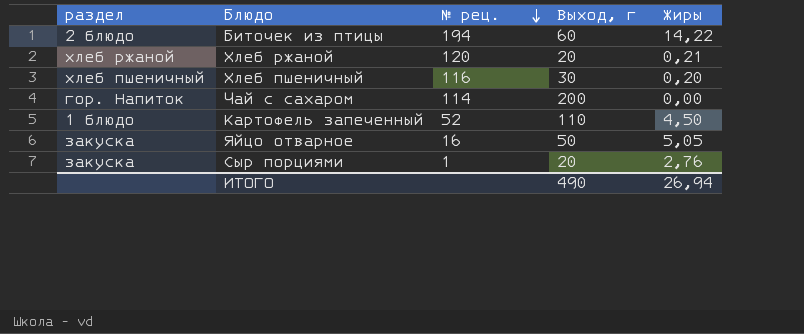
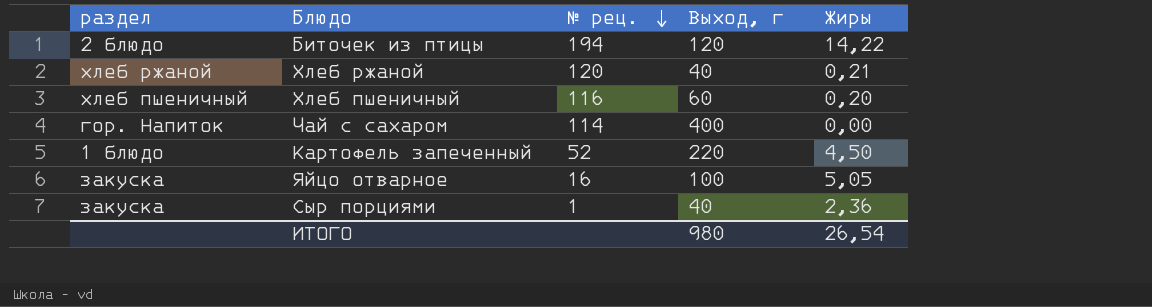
Биточек из птицы | Выход, г: 60 -> 120
Хлеб ржаной | Выход, г: 20 -> 40
Хлеб пшеничный | Выход, г: 30 -> 60
Чай с сахаром | Выход, г: 200 -> 400
Картофель запеченный | Выход, г: 110 -> 220
Яйцо отварное | Выход, г: 50 -> 100
Сыр порциями | Выход, г: 20 -> 40
Сыр порциями | Жиры: 2,76 -> 2,36
ИТОГО | Выход, г: 490 -> 980
ИТОГО | Жиры: 26,94 -> 26,54

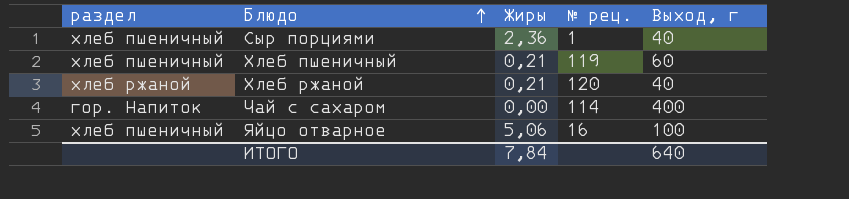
row order: № рец. descending -> Блюдо ascending
column Жиры | position: 5 -> 3
row Биточек из птицы: 2 блюдо | 194 | 120 | 14,22 -> none
row Картофель запеченный: 1 блюдо | 52 | 220 | 4,50 -> none
Сыр порциями | раздел: закуска -> хлеб пшеничный
Хлеб пшеничный | Жиры: 0,20 -> 0,21
Хлеб пшеничный | № рец.: 116 -> 119
Яйцо отварное | раздел: закуска -> хлеб пшеничный
Яйцо отварное | Жиры: 5,05 -> 5,06
ИТОГО | Жиры: 26,54 -> 7,84
ИТОГО | Выход, г: 980 -> 640

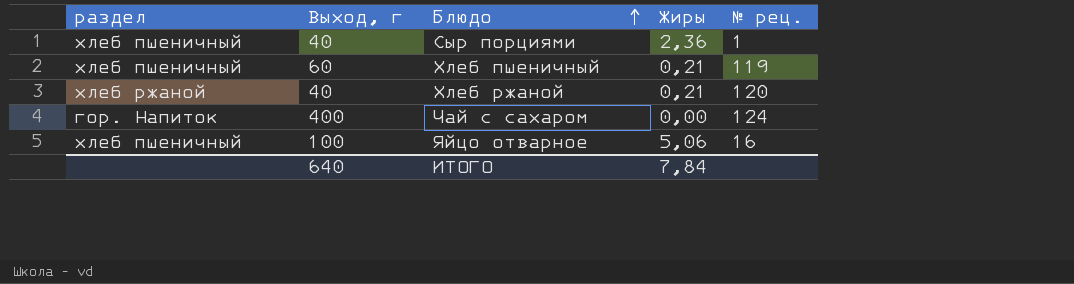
column Выход, г | position: 5 -> 2
Чай с сахаром | № рец.: 114 -> 124

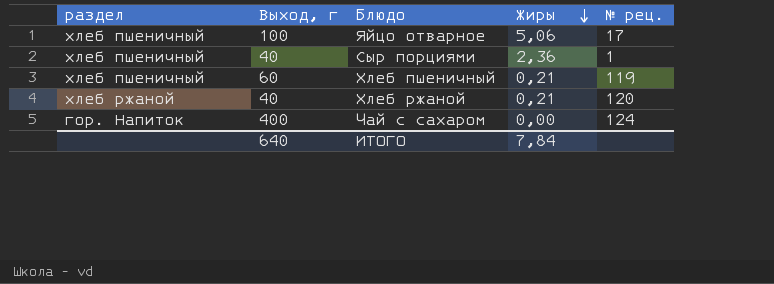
row order: Блюдо ascending -> Жиры descending
Яйцо отварное | № рец.: 16 -> 17

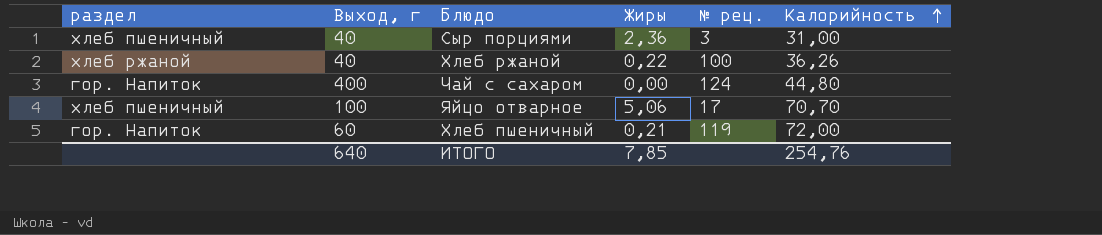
row order: Жиры descending -> Калорийность ascending
column Калорийность | position: none -> 6
Сыр порциями | № рец.: 1 -> 3
Хлеб ржаной | Жиры: 0,21 -> 0,22
Хлеб ржаной | № рец.: 120 -> 100
Хлеб пшеничный | раздел: хлеб пшеничный -> гор. Напиток
ИТОГО | Жиры: 7,84 -> 7,85

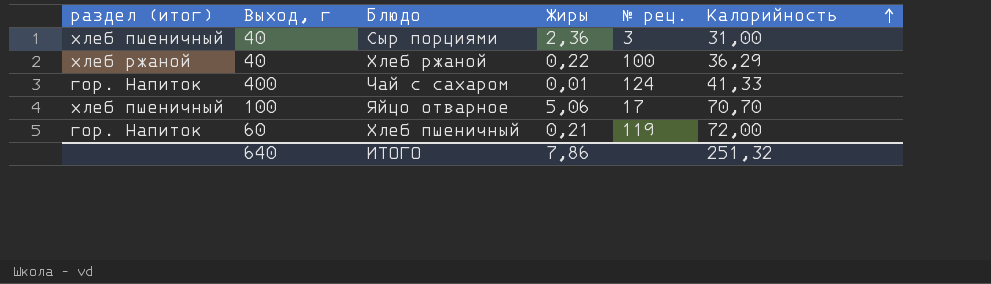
column name: раздел -> раздел (итог)
Хлеб ржаной | Калорийность: 36,26 -> 36,29
Чай с сахаром | Жиры: 0,00 -> 0,01
Чай с сахаром | Калорийность: 44,80 -> 41,33
ИТОГО | Жиры: 7,85 -> 7,86
ИТОГО | Калорийность: 254,76 -> 251,32

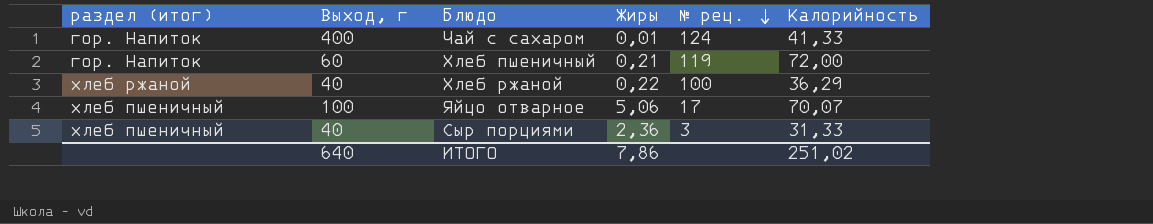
row order: Калорийность ascending -> № рец. descending
Яйцо отварное | Калорийность: 70,70 -> 70,07
Сыр порциями | Калорийность: 31,00 -> 31,33
ИТОГО | Калорийность: 251,32 -> 251,02

